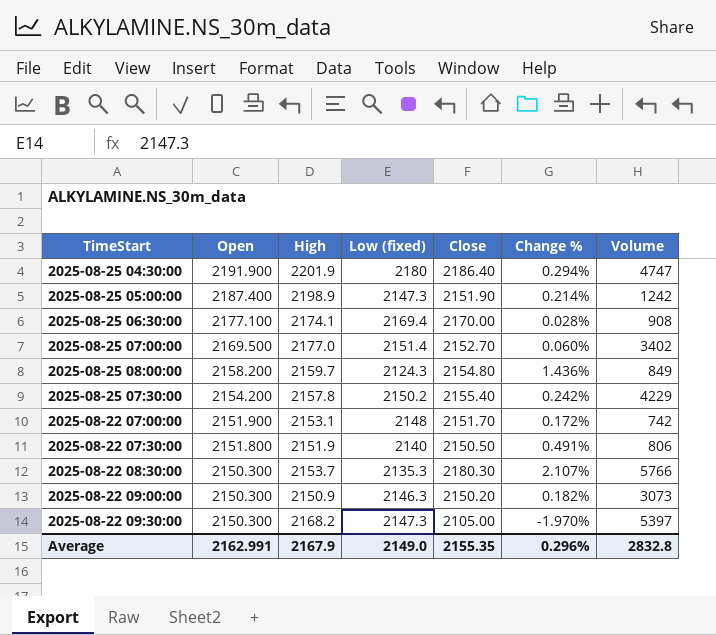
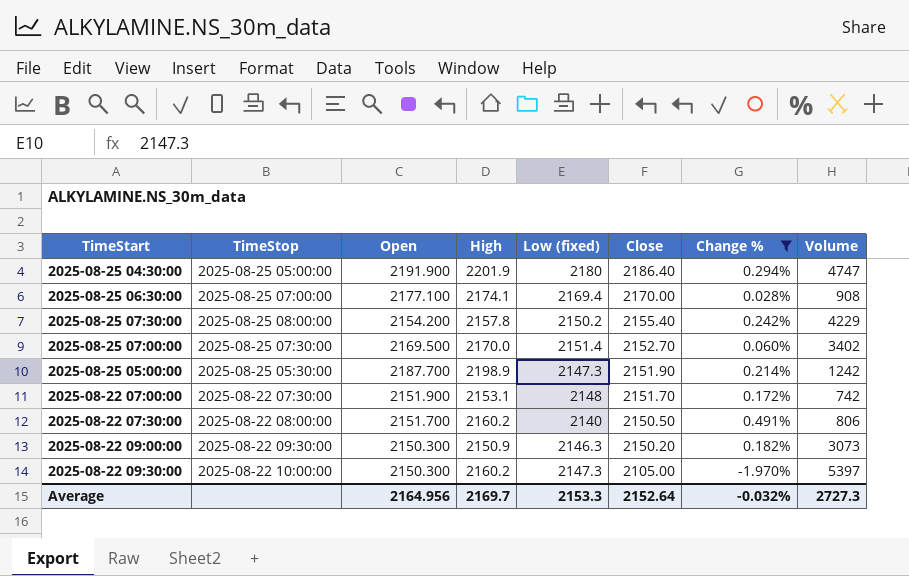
filter: none -> Change % <= 0.491%
row order: Open descending -> Close descending
column TimeStop | position: none -> 2
2025-08-25 07:00:00 | High: 2177.0 -> 2170.0
2025-08-25 05:00:00 | Open: 2187.400 -> 2187.700
2025-08-22 07:30:00 | Open: 2151.800 -> 2151.700
2025-08-22 07:30:00 | High: 2151.9 -> 2160.2
2025-08-22 09:30:00 | High: 2168.2 -> 2160.2
Average | Open: 2162.991 -> 2164.956
Average | High: 2167.9 -> 2169.7
Average | Low (fixed): 2149.0 -> 2153.3
Average | Close: 2155.35 -> 2152.64
Average | Change %: 0.296% -> -0.032%
Average | Volume: 2832.8 -> 2727.3

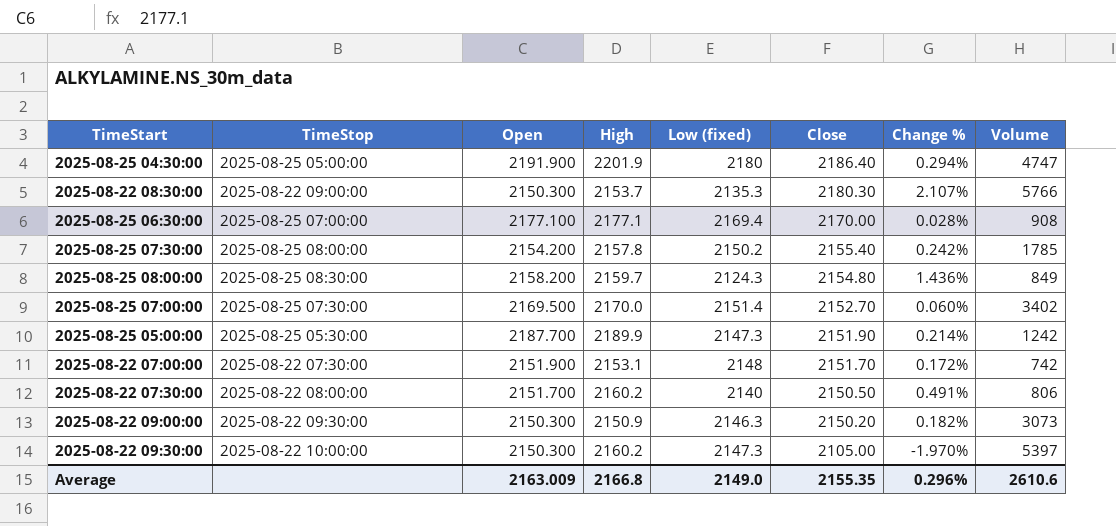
filter: Change % <= 0.491% -> none
2025-08-25 06:30:00 | High: 2174.1 -> 2177.1
2025-08-25 07:30:00 | Volume: 4229 -> 1785
2025-08-25 05:00:00 | High: 2198.9 -> 2189.9
Average | Open: 2164.956 -> 2163.009
Average | High: 2169.7 -> 2166.8
Average | Low (fixed): 2153.3 -> 2149.0
Average | Close: 2152.64 -> 2155.35
Average | Change %: -0.032% -> 0.296%
Average | Volume: 2727.3 -> 2610.6

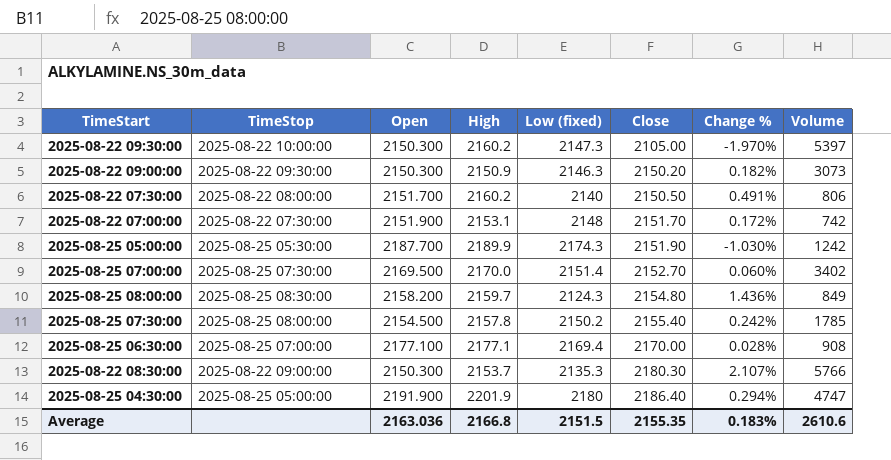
row order: Close descending -> Close ascending
2025-08-25 05:00:00 | Low (fixed): 2147.3 -> 2174.3
2025-08-25 05:00:00 | Change %: 0.214% -> -1.030%
2025-08-25 07:30:00 | Open: 2154.200 -> 2154.500
Average | Open: 2163.009 -> 2163.036
Average | Low (fixed): 2149.0 -> 2151.5
Average | Change %: 0.296% -> 0.183%

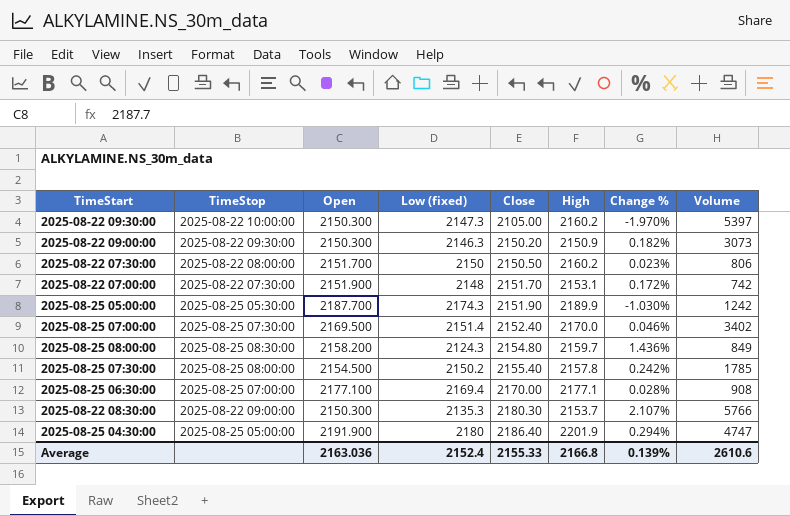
column High | position: 4 -> 6
2025-08-22 07:30:00 | Low (fixed): 2140 -> 2150
2025-08-22 07:30:00 | Change %: 0.491% -> 0.023%
2025-08-25 07:00:00 | Close: 2152.70 -> 2152.40
2025-08-25 07:00:00 | Change %: 0.060% -> 0.046%
Average | Low (fixed): 2151.5 -> 2152.4
Average | Close: 2155.35 -> 2155.33
Average | Change %: 0.183% -> 0.139%

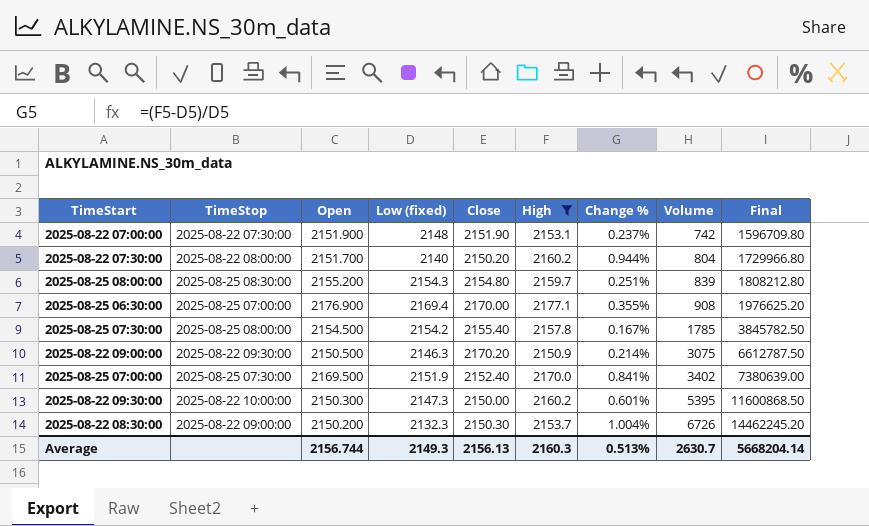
filter: none -> High <= 2177.1
row order: Close ascending -> Volume ascending
column Change % | formula: ([Close] - [Low (fixed)]) / [Low (fixed)] -> ([High] - [Low (fixed)]) / [Low (fixed)]
column Final | formula: none -> [Open] * [Volume]
2025-08-22 07:00:00 | Close: 2151.70 -> 2151.90
2025-08-22 07:30:00 | Low (fixed): 2150 -> 2140
2025-08-22 07:30:00 | Close: 2150.50 -> 2150.20
2025-08-22 07:30:00 | Volume: 806 -> 804
2025-08-25 08:00:00 | Open: 2158.200 -> 2155.200
2025-08-25 08:00:00 | Low (fixed): 2124.3 -> 2154.3
2025-08-25 08:00:00 | Volume: 849 -> 839
2025-08-25 06:30:00 | Open: 2177.100 -> 2176.900
2025-08-25 07:30:00 | Low (fixed): 2150.2 -> 2154.2
2025-08-22 09:00:00 | Open: 2150.300 -> 2150.500
2025-08-22 09:00:00 | Close: 2150.20 -> 2170.20
2025-08-22 09:00:00 | Volume: 3073 -> 3075
2025-08-25 07:00:00 | Low (fixed): 2151.4 -> 2151.9
2025-08-22 09:30:00 | Close: 2105.00 -> 2150.00
2025-08-22 09:30:00 | Volume: 5397 -> 5395
2025-08-22 08:30:00 | Open: 2150.300 -> 2150.200
2025-08-22 08:30:00 | Low (fixed): 2135.3 -> 2132.3
2025-08-22 08:30:00 | Close: 2180.30 -> 2150.30
2025-08-22 08:30:00 | Volume: 5766 -> 6726
Average | Open: 2163.036 -> 2156.744
Average | Low (fixed): 2152.4 -> 2149.3
Average | Close: 2155.33 -> 2156.13
Average | High: 2166.8 -> 2160.3
Average | Change %: 0.139% -> 0.513%
Average | Volume: 2610.6 -> 2630.7

